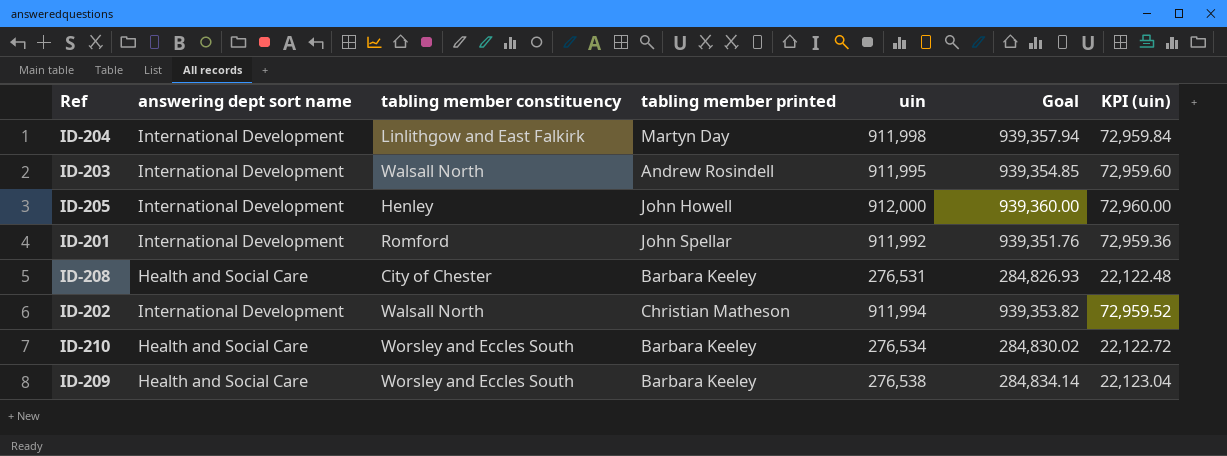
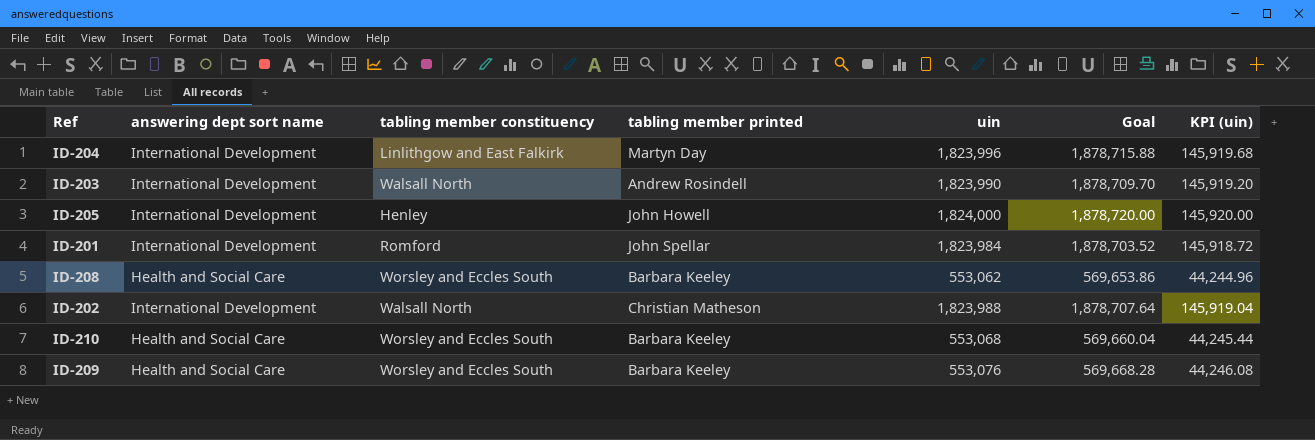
ID-204 | uin: 911,998 -> 1,823,996
ID-204 | Goal: 939,357.94 -> 1,878,715.88
ID-204 | KPI (uin): 72,959.84 -> 145,919.68
ID-203 | uin: 911,995 -> 1,823,990
ID-203 | Goal: 939,354.85 -> 1,878,709.70
ID-203 | KPI (uin): 72,959.60 -> 145,919.20
ID-205 | uin: 912,000 -> 1,824,000
ID-205 | Goal: 939,360.00 -> 1,878,720.00
ID-205 | KPI (uin): 72,960.00 -> 145,920.00
ID-201 | uin: 911,992 -> 1,823,984
ID-201 | Goal: 939,351.76 -> 1,878,703.52
ID-201 | KPI (uin): 72,959.36 -> 145,918.72
ID-208 | tabling member constituency: City of Chester -> Worsley and Eccles South
ID-208 | uin: 276,531 -> 553,062
ID-208 | Goal: 284,826.93 -> 569,653.86
ID-208 | KPI (uin): 22,122.48 -> 44,244.96
ID-202 | uin: 911,994 -> 1,823,988
ID-202 | Goal: 939,353.82 -> 1,878,707.64
ID-202 | KPI (uin): 72,959.52 -> 145,919.04
ID-210 | uin: 276,534 -> 553,068
ID-210 | Goal: 284,830.02 -> 569,660.04
ID-210 | KPI (uin): 22,122.72 -> 44,245.44
ID-209 | uin: 276,538 -> 553,076
ID-209 | Goal: 284,834.14 -> 569,668.28
ID-209 | KPI (uin): 22,123.04 -> 44,246.08

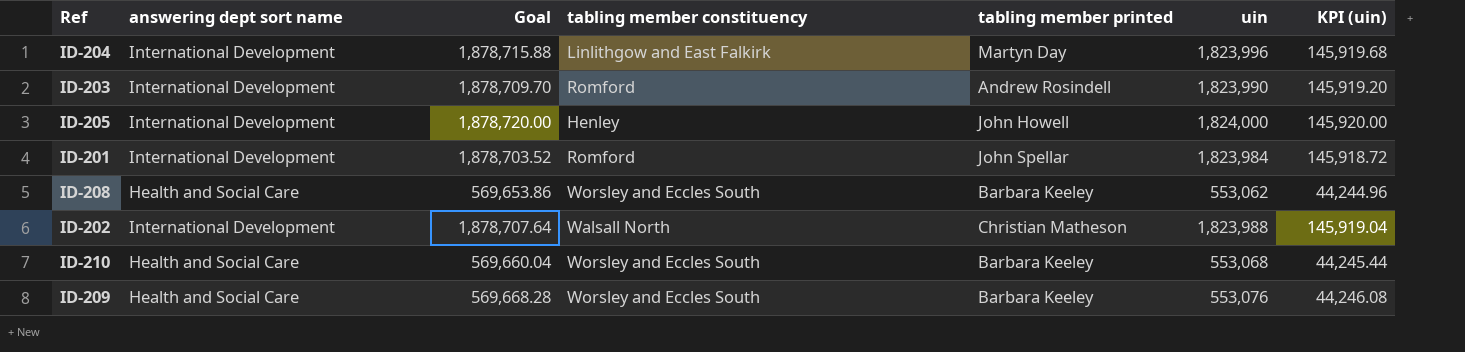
column Goal | position: 6 -> 3
ID-203 | tabling member constituency: Walsall North -> Romford

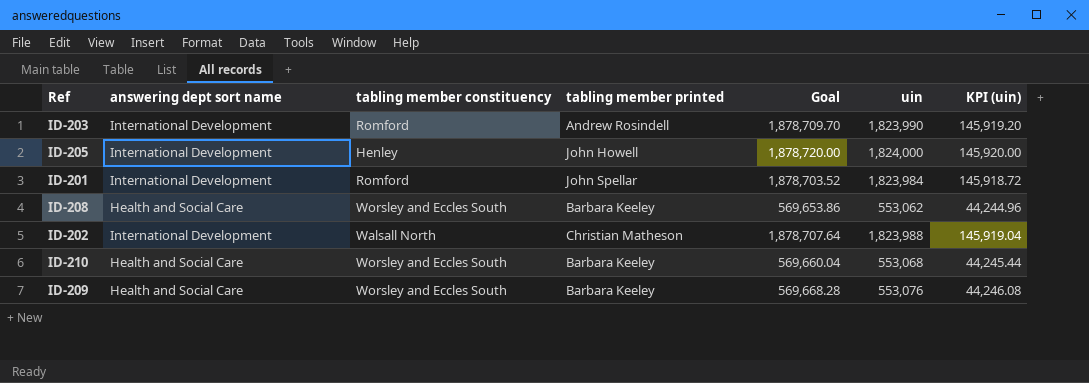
column Goal | position: 3 -> 5
row ID-204: International Development | 1,878,715.88 | Linlithgow and East Falkirk | Martyn Day | 1,823,996 | 145,919.68 -> none

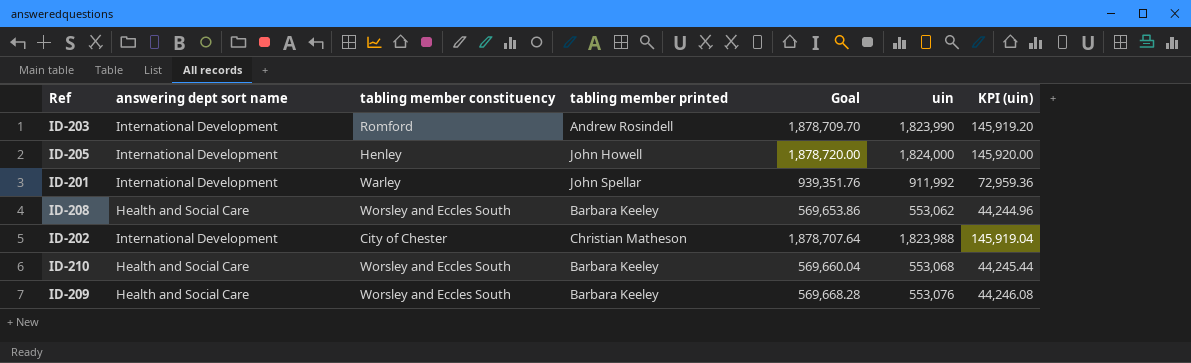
ID-201 | tabling member constituency: Romford -> Warley
ID-201 | Goal: 1,878,703.52 -> 939,351.76
ID-201 | uin: 1,823,984 -> 911,992
ID-201 | KPI (uin): 145,918.72 -> 72,959.36
ID-202 | tabling member constituency: Walsall North -> City of Chester

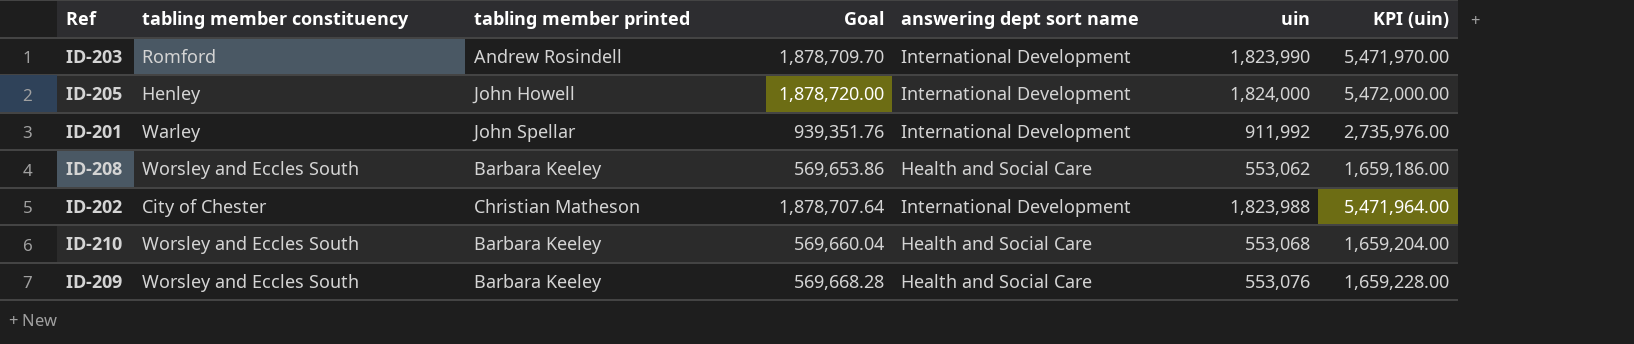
column answering dept sort name | position: 2 -> 5
column KPI (uin) | formula: [uin] * 0.08 -> [uin] * 3

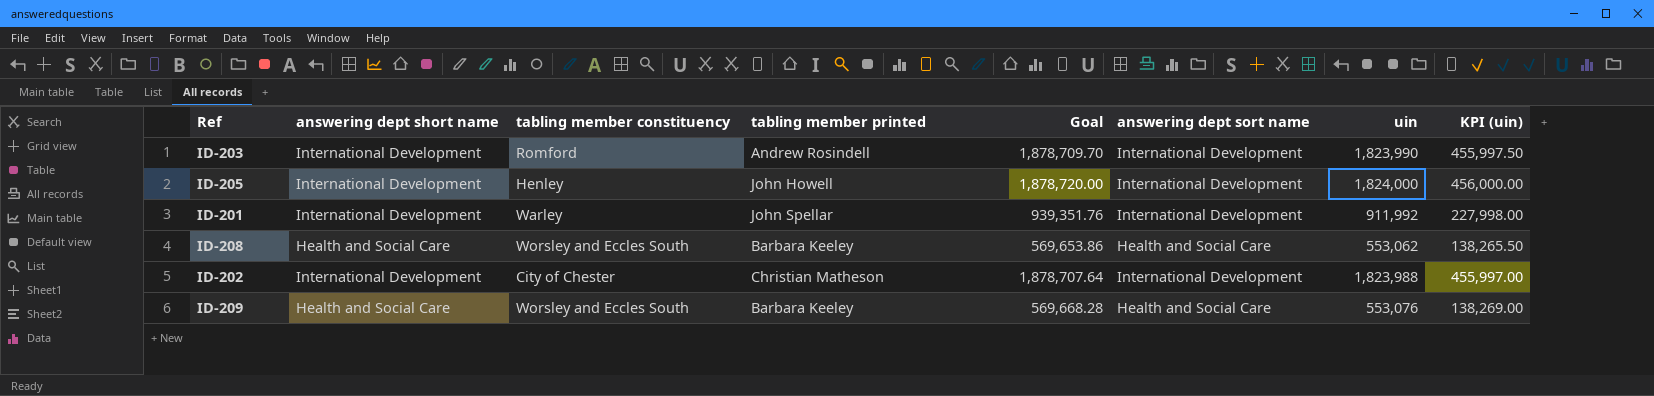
column answering dept short name | position: none -> 2
column KPI (uin) | formula: [uin] * 3 -> [uin] * 0.25
row ID-210: Worsley and Eccles South | Barbara Keeley | 569,660.04 | Health and Social Care | 553,068 | 1,659,204.00 -> none

